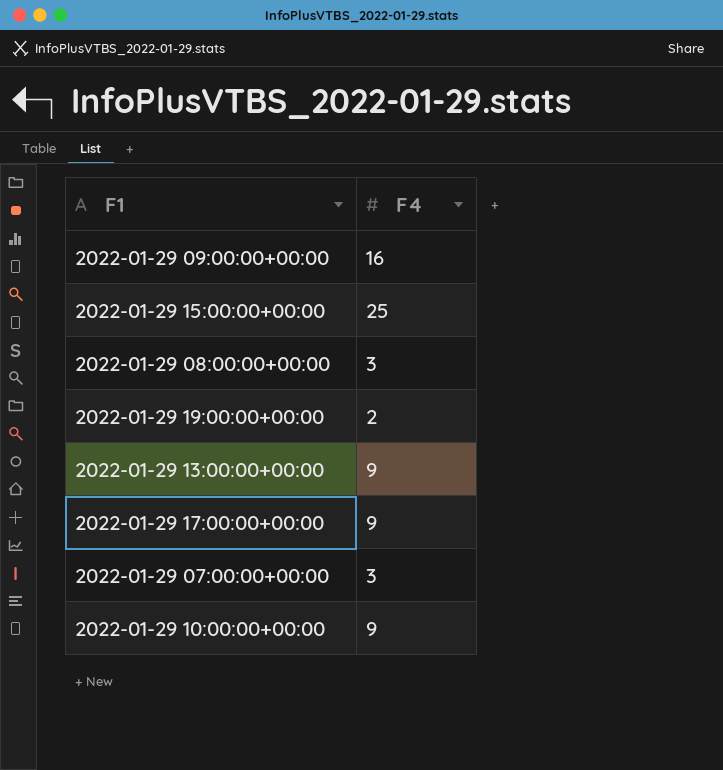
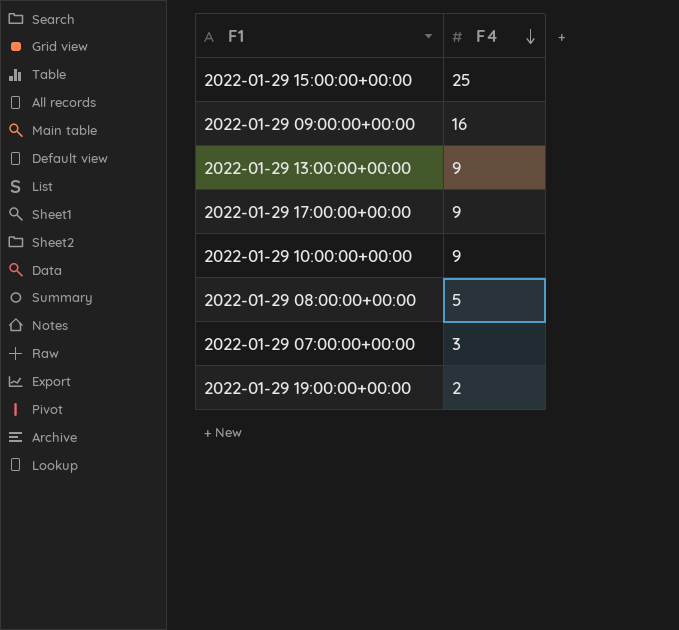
row order: none -> F4 descending
2022-01-29 08:00:00+00:00 | F4: 3 -> 5

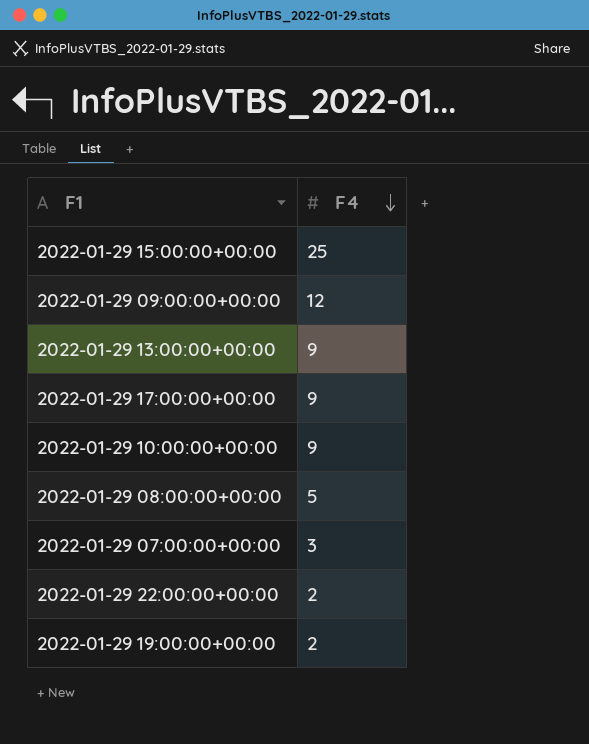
2022-01-29 09:00:00+00:00 | F4: 16 -> 12
row 2022-01-29 22:00:00+00:00: none -> 2

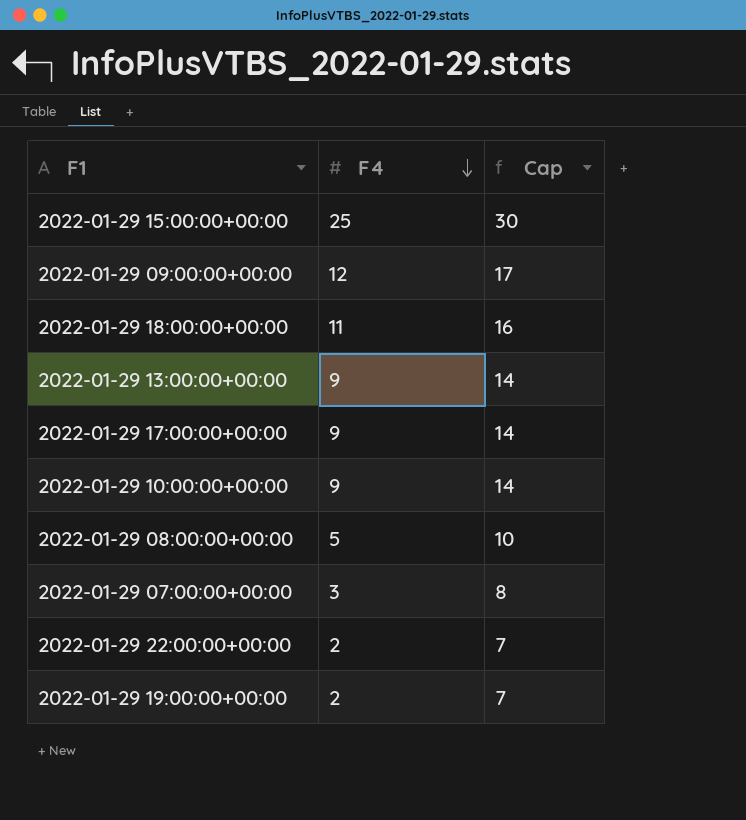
column Cap | formula: none -> [F4] + 5
row 2022-01-29 18:00:00+00:00: none -> 11 | 16

